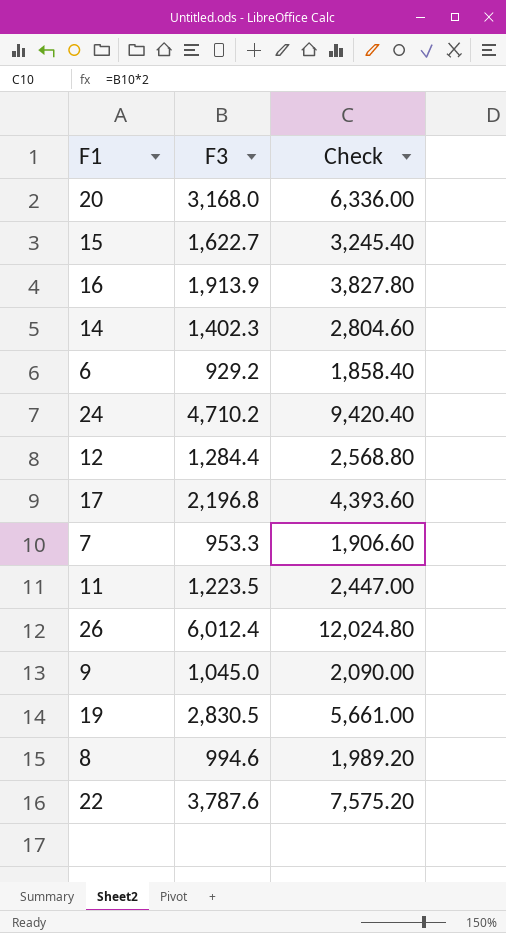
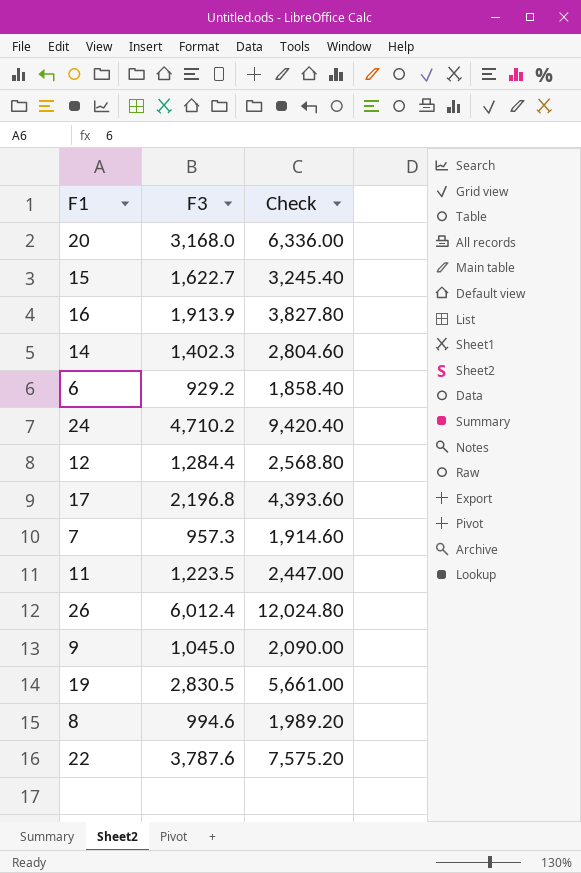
7 | F3: 953.3 -> 957.3
7 | Check: 1,906.60 -> 1,914.60

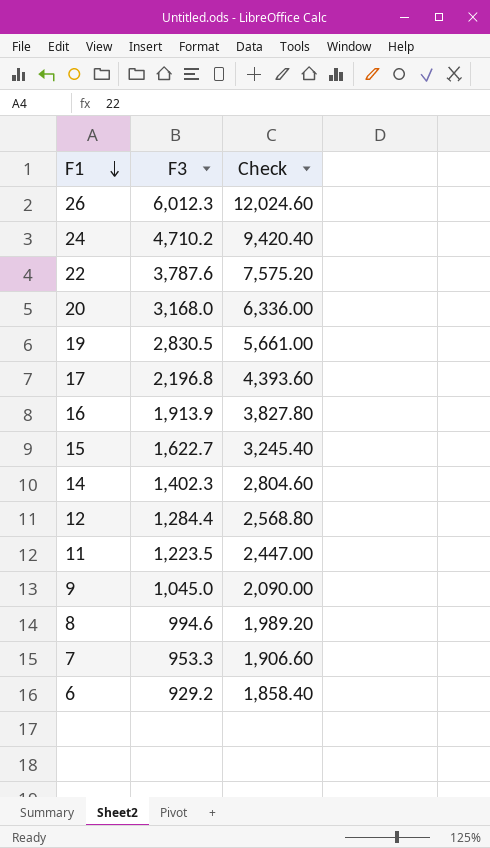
row order: none -> F1 descending
26 | F3: 6,012.4 -> 6,012.3
26 | Check: 12,024.80 -> 12,024.60
7 | F3: 957.3 -> 953.3
7 | Check: 1,914.60 -> 1,906.60

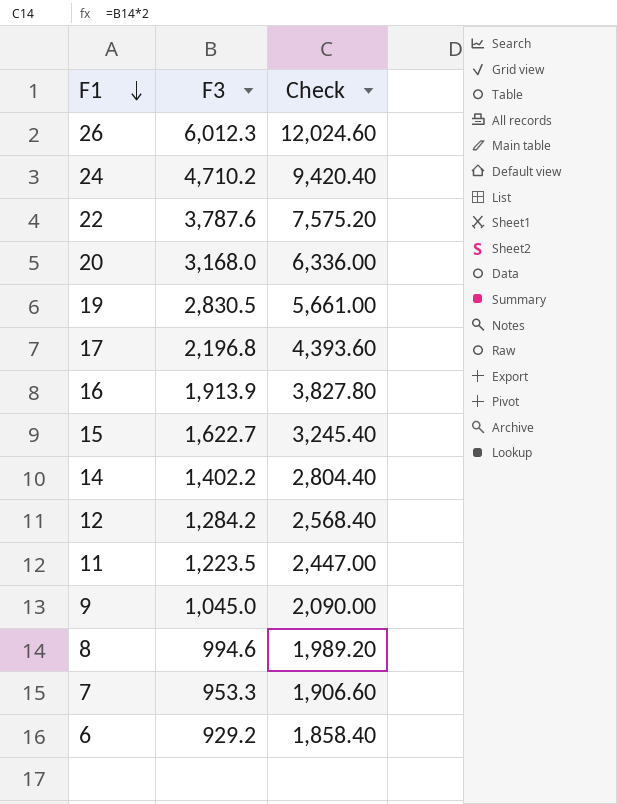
14 | F3: 1,402.3 -> 1,402.2
14 | Check: 2,804.60 -> 2,804.40
12 | F3: 1,284.4 -> 1,284.2
12 | Check: 2,568.80 -> 2,568.40

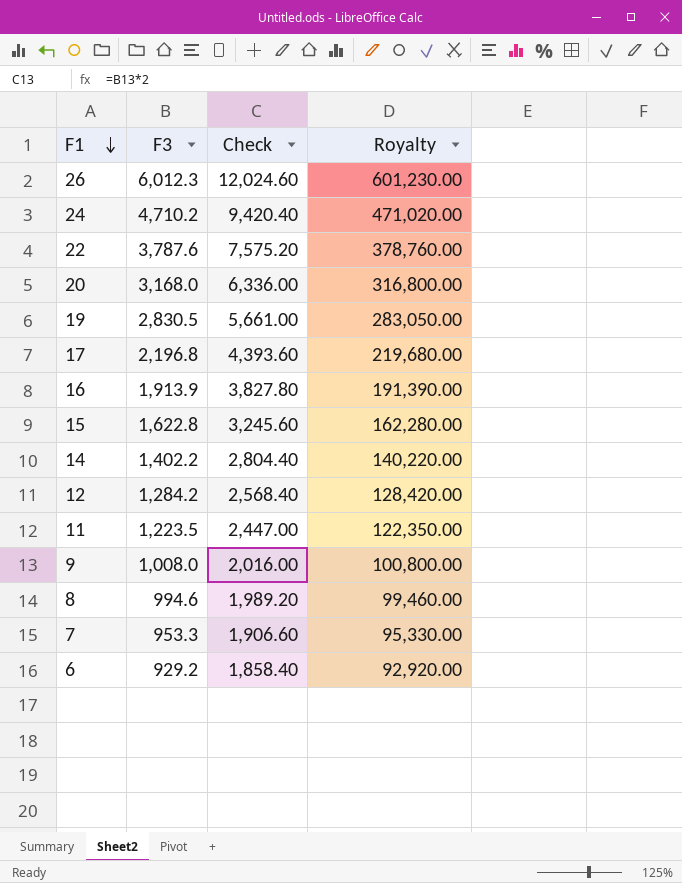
column Royalty | formula: none -> [F3] * 100
15 | F3: 1,622.7 -> 1,622.8
15 | Check: 3,245.40 -> 3,245.60
9 | F3: 1,045.0 -> 1,008.0
9 | Check: 2,090.00 -> 2,016.00

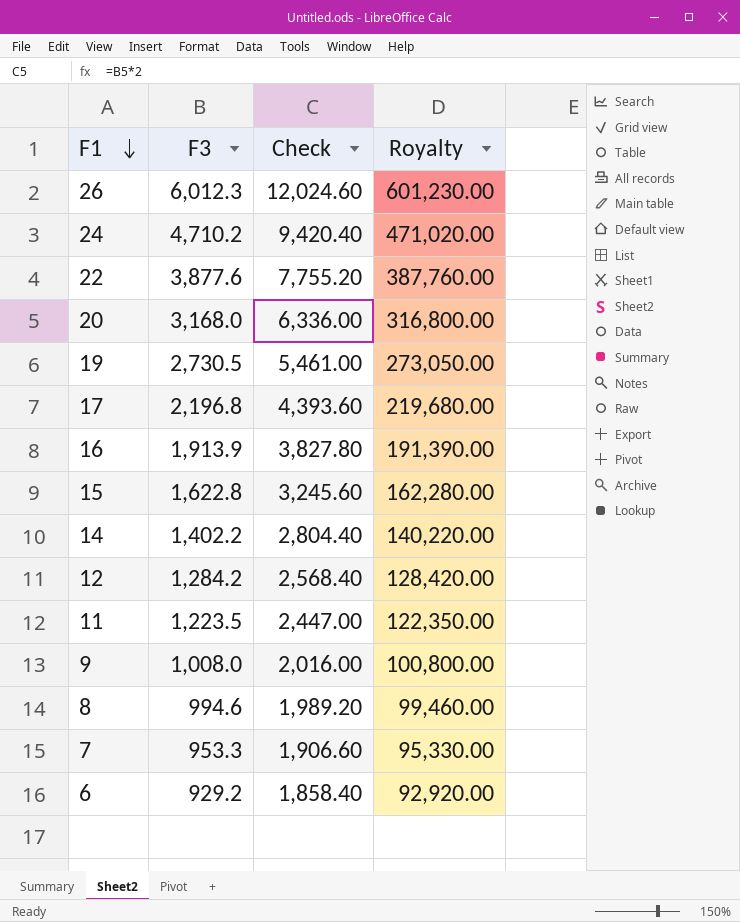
22 | F3: 3,787.6 -> 3,877.6
22 | Check: 7,575.20 -> 7,755.20
22 | Royalty: 378,760.00 -> 387,760.00
19 | F3: 2,830.5 -> 2,730.5
19 | Check: 5,661.00 -> 5,461.00
19 | Royalty: 283,050.00 -> 273,050.00

